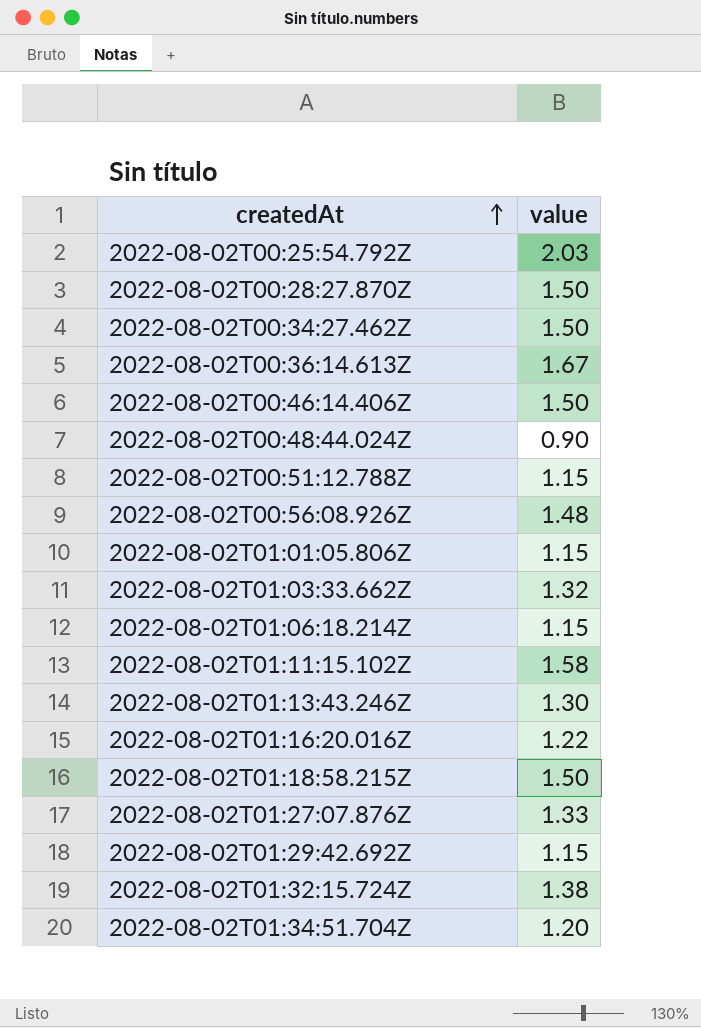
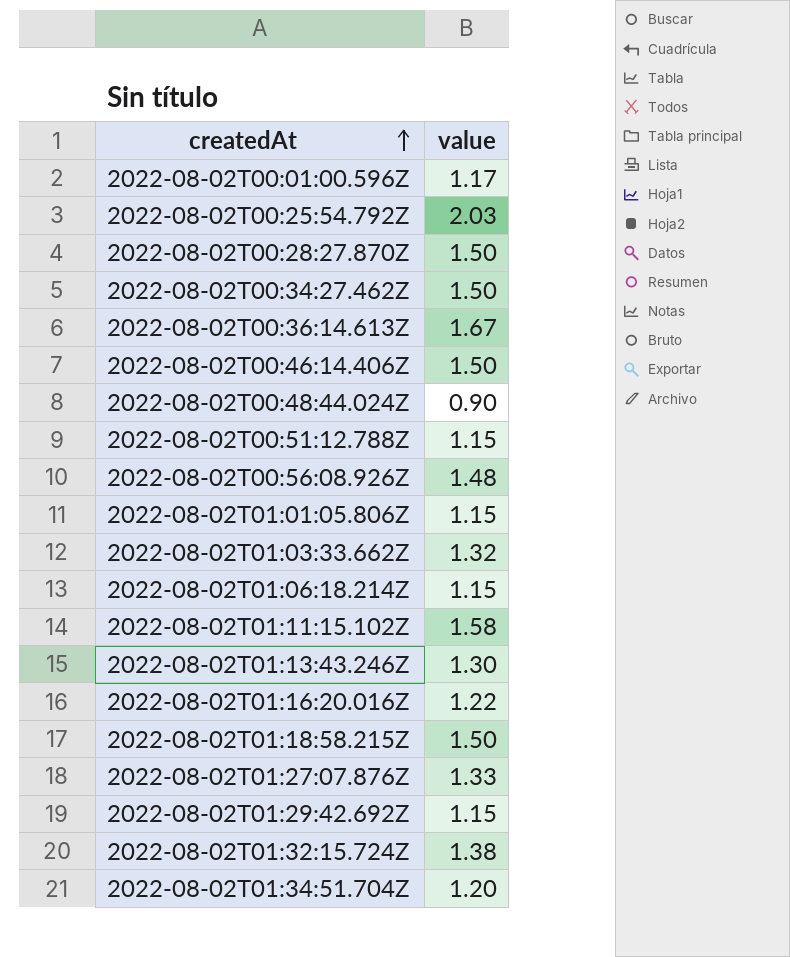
row 2022-08-02T00:01:00.596Z: none -> 1.17

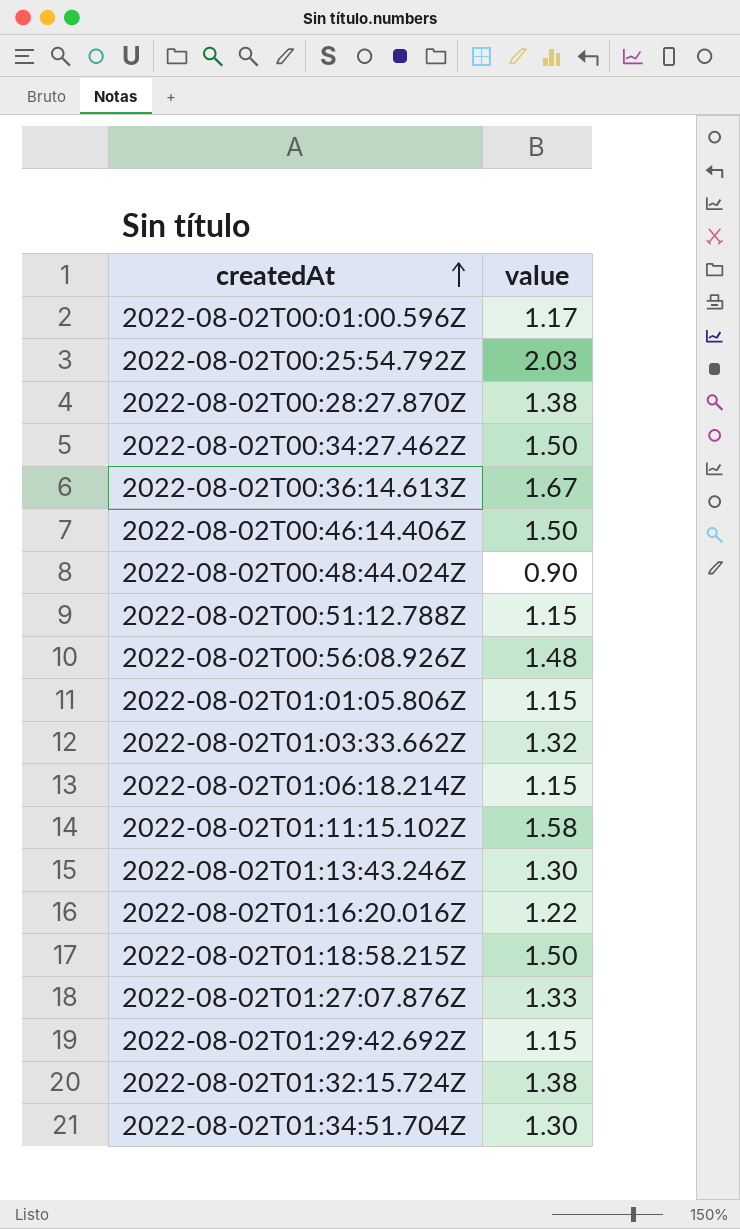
2022-08-02T00:28:27.870Z | value: 1.50 -> 1.38
2022-08-02T01:34:51.704Z | value: 1.20 -> 1.30

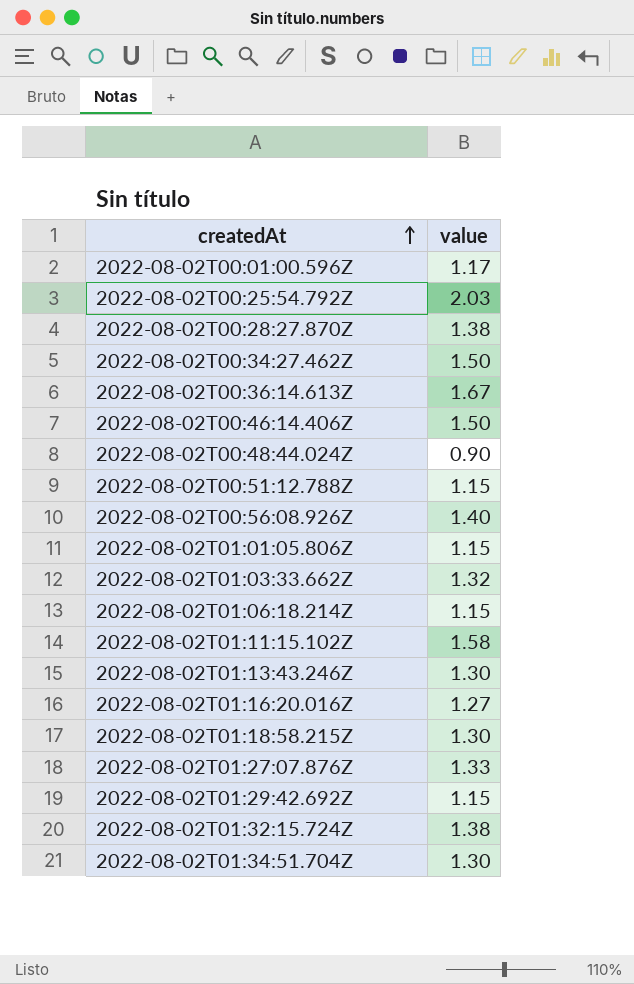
2022-08-02T00:56:08.926Z | value: 1.48 -> 1.40
2022-08-02T01:16:20.016Z | value: 1.22 -> 1.27
2022-08-02T01:18:58.215Z | value: 1.50 -> 1.30

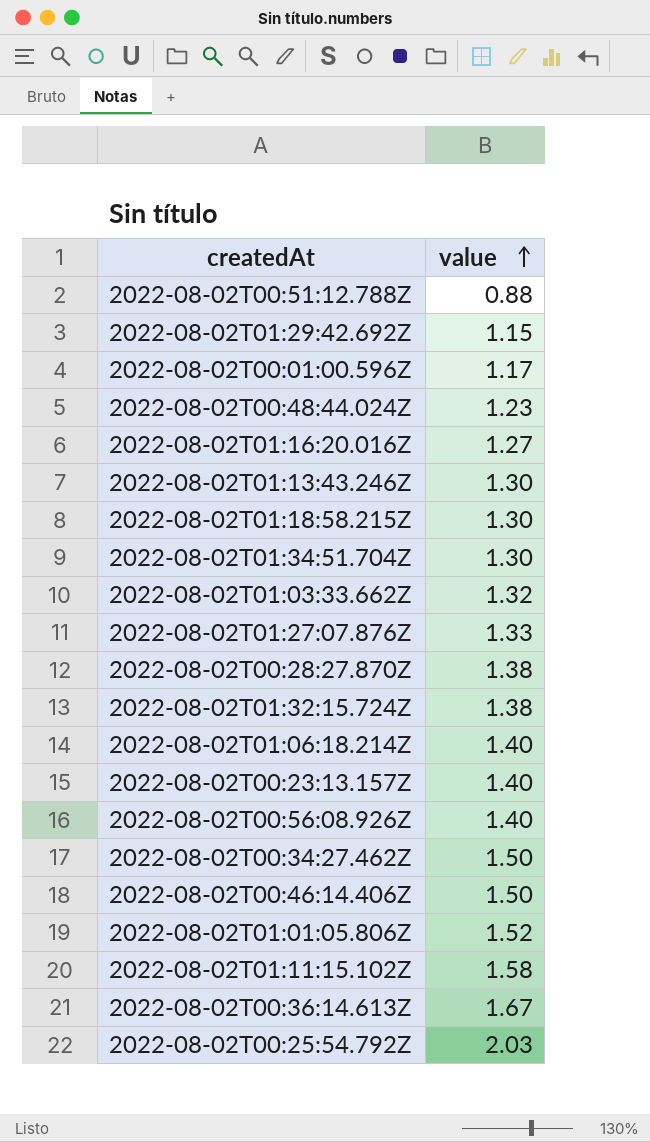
row order: createdAt ascending -> value ascending
2022-08-02T00:51:12.788Z | value: 1.15 -> 0.88
2022-08-02T00:48:44.024Z | value: 0.90 -> 1.23
2022-08-02T01:06:18.214Z | value: 1.15 -> 1.40
row 2022-08-02T00:23:13.157Z: none -> 1.40
2022-08-02T01:01:05.806Z | value: 1.15 -> 1.52

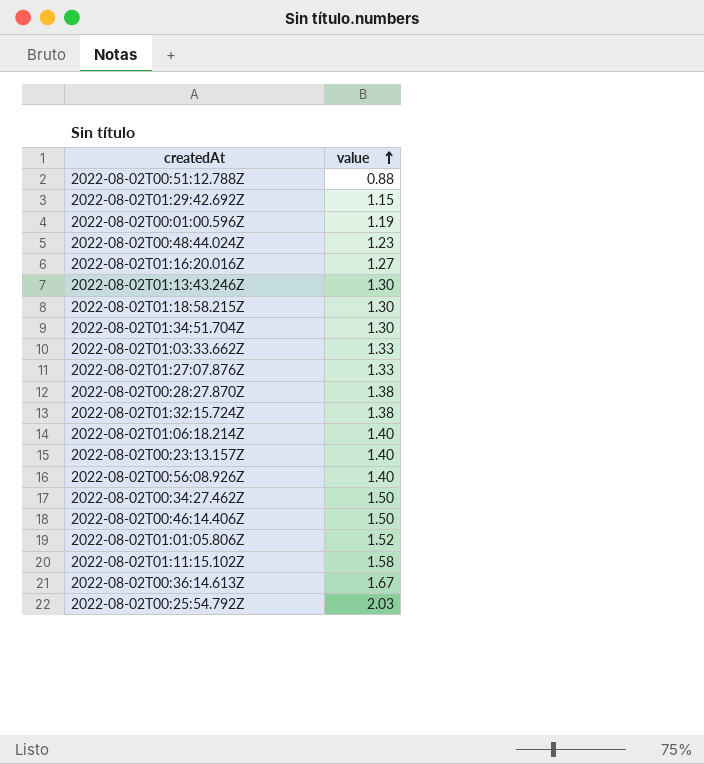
2022-08-02T00:01:00.596Z | value: 1.17 -> 1.19
2022-08-02T01:03:33.662Z | value: 1.32 -> 1.33

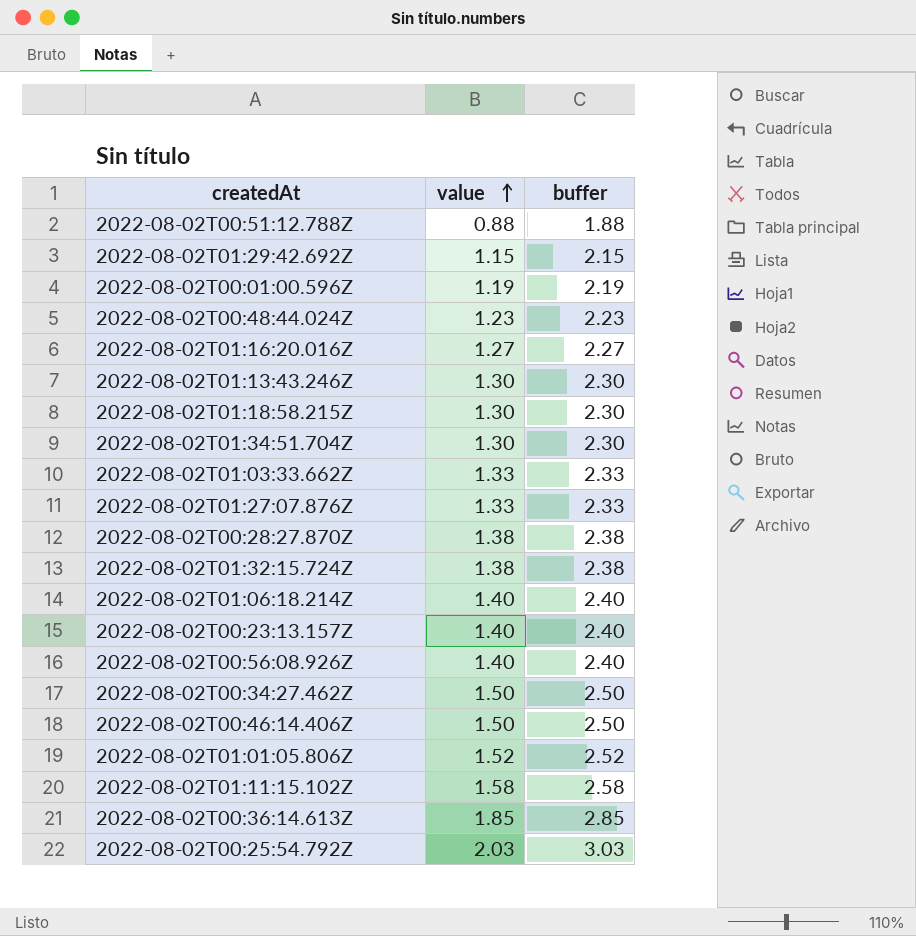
column buffer | formula: none -> [value] + 1
2022-08-02T00:36:14.613Z | value: 1.67 -> 1.85

